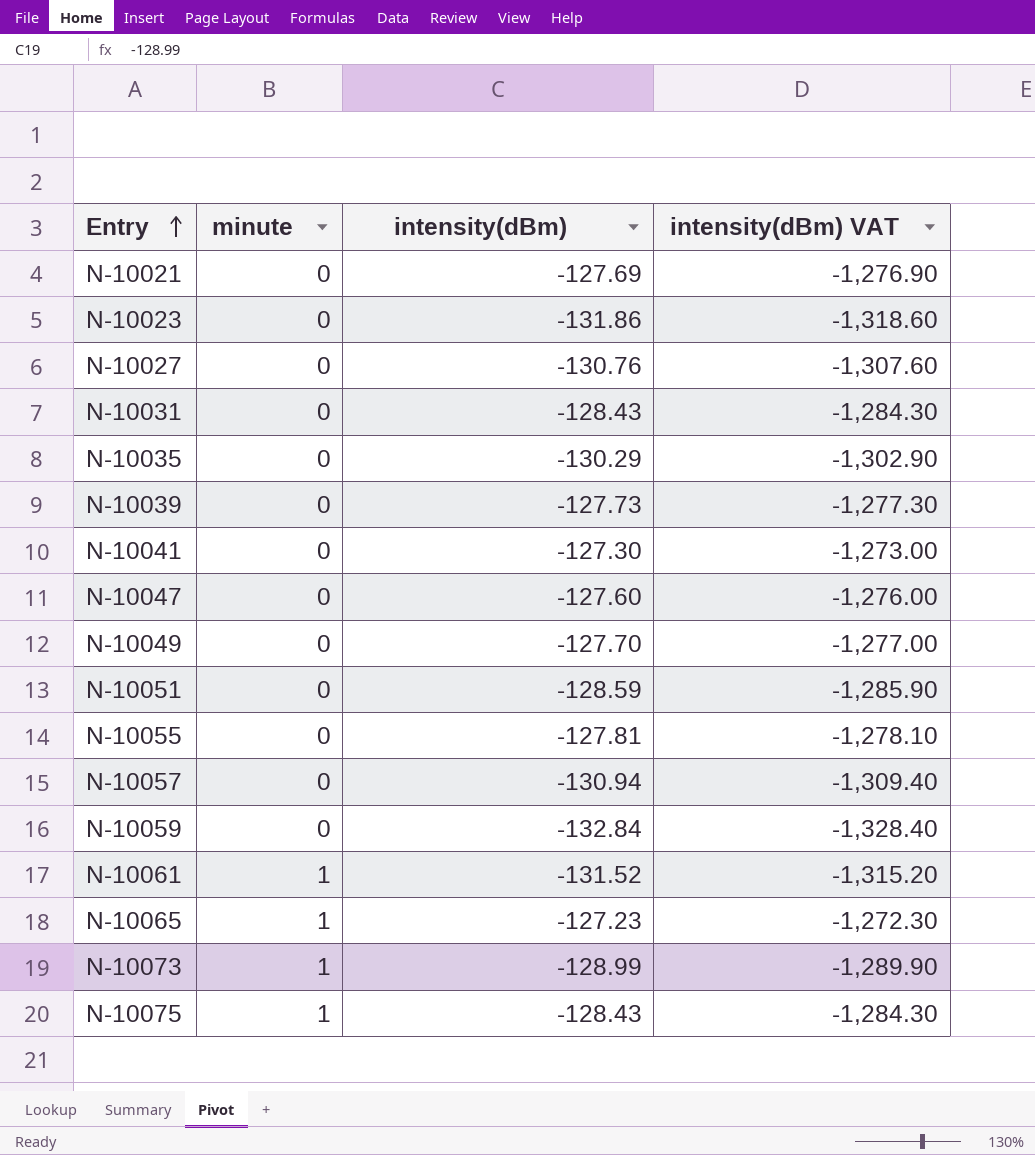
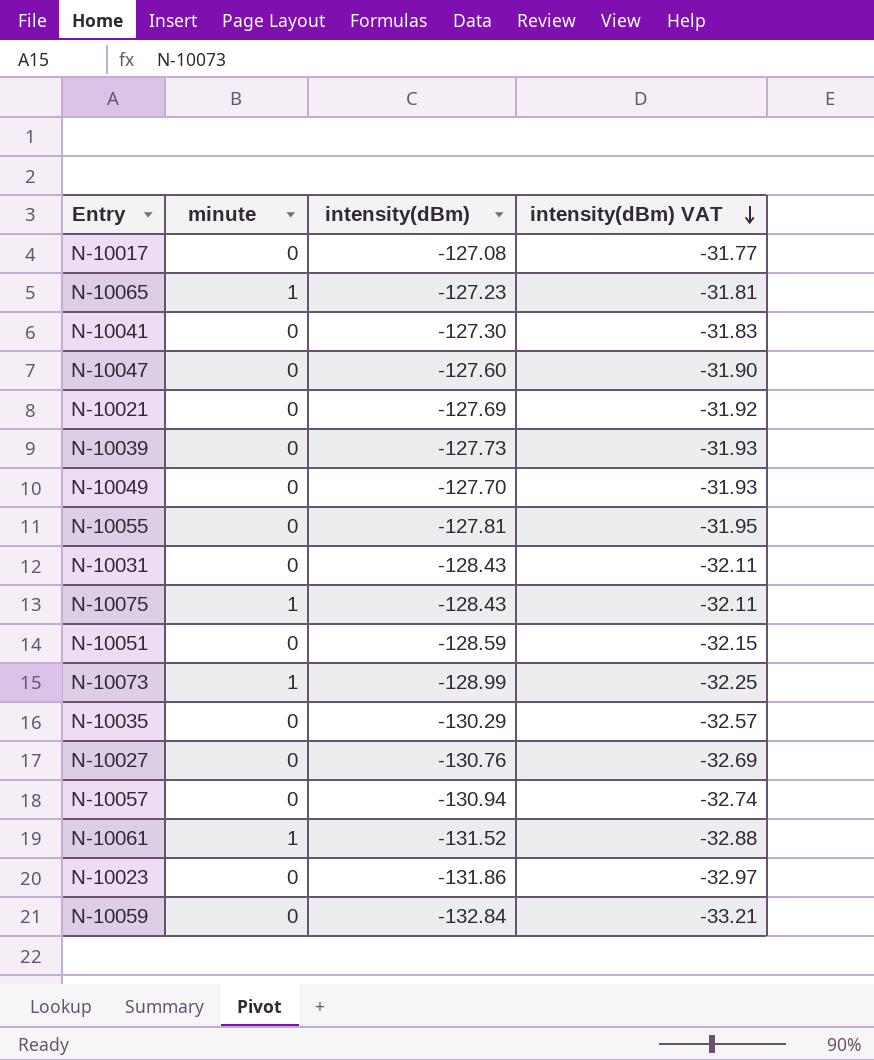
row order: Entry ascending -> intensity(dBm) VAT descending
column intensity(dBm) VAT | formula: [intensity(dBm)] * 10 -> [intensity(dBm)] * 0.25
row N-10017: none -> 0 | -127.08 | -31.77

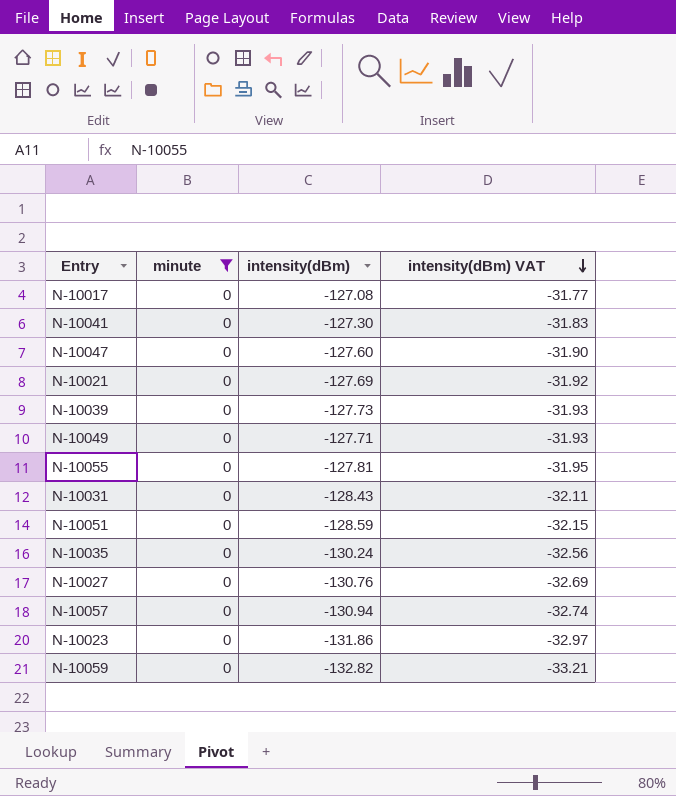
filter: none -> minute = 0
N-10049 | intensity(dBm): -127.70 -> -127.71
N-10035 | intensity(dBm): -130.29 -> -130.24
N-10035 | intensity(dBm) VAT: -32.57 -> -32.56
N-10059 | intensity(dBm): -132.84 -> -132.82

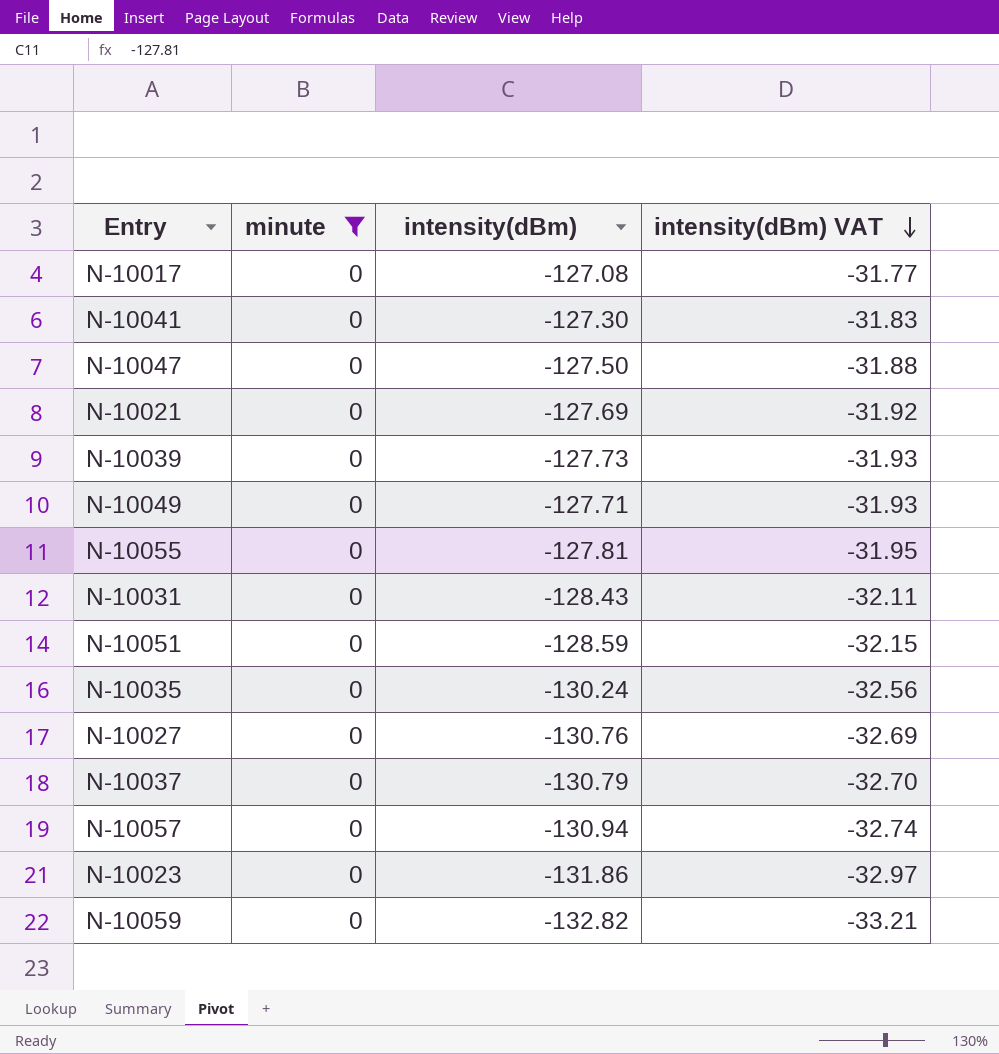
N-10047 | intensity(dBm): -127.60 -> -127.50
N-10047 | intensity(dBm) VAT: -31.90 -> -31.88
row N-10037: none -> 0 | -130.79 | -32.70

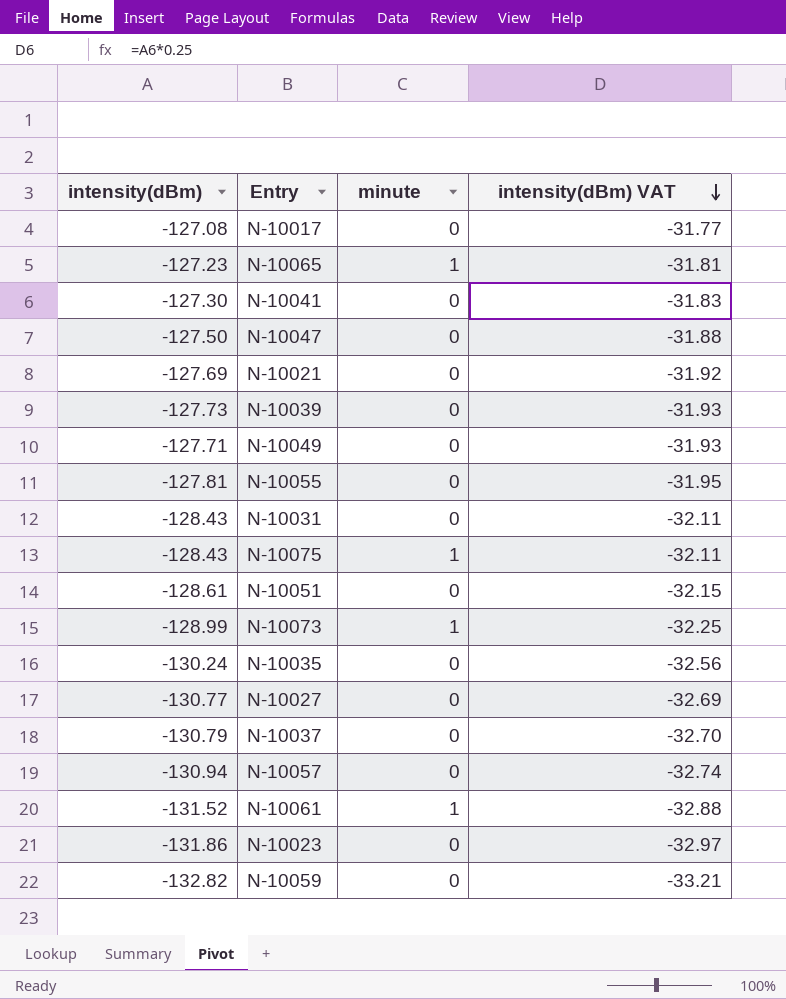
filter: minute = 0 -> none
column intensity(dBm) | position: 3 -> 1
N-10051 | intensity(dBm): -128.59 -> -128.61
N-10027 | intensity(dBm): -130.76 -> -130.77

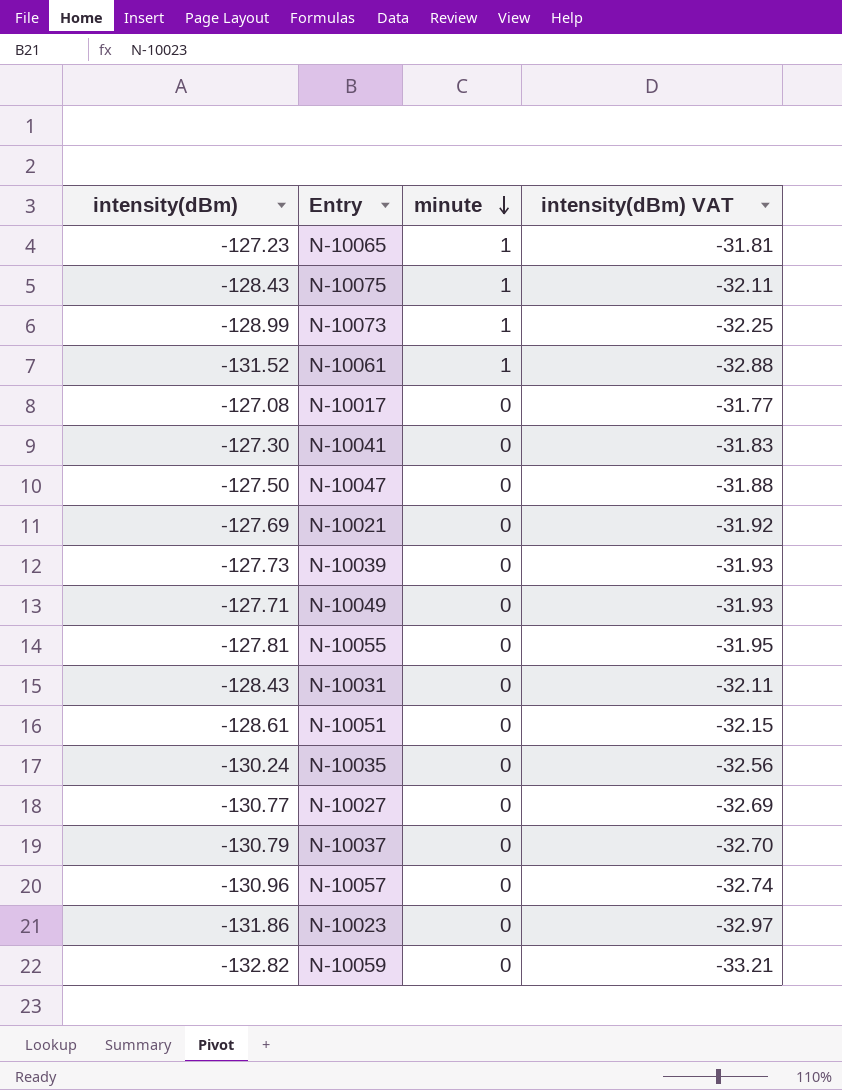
row order: intensity(dBm) VAT descending -> minute descending
N-10057 | intensity(dBm): -130.94 -> -130.96

